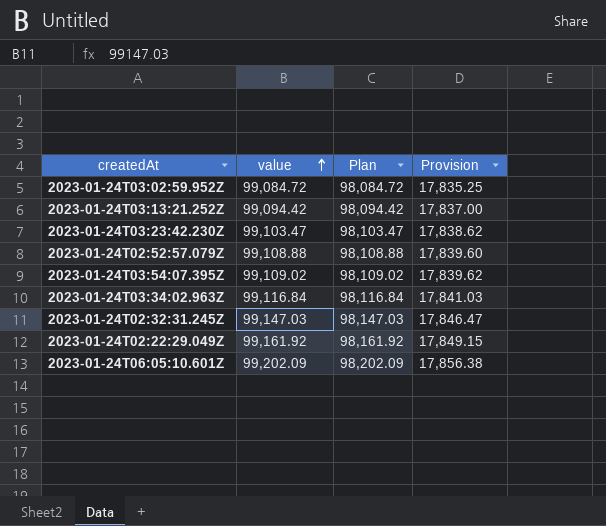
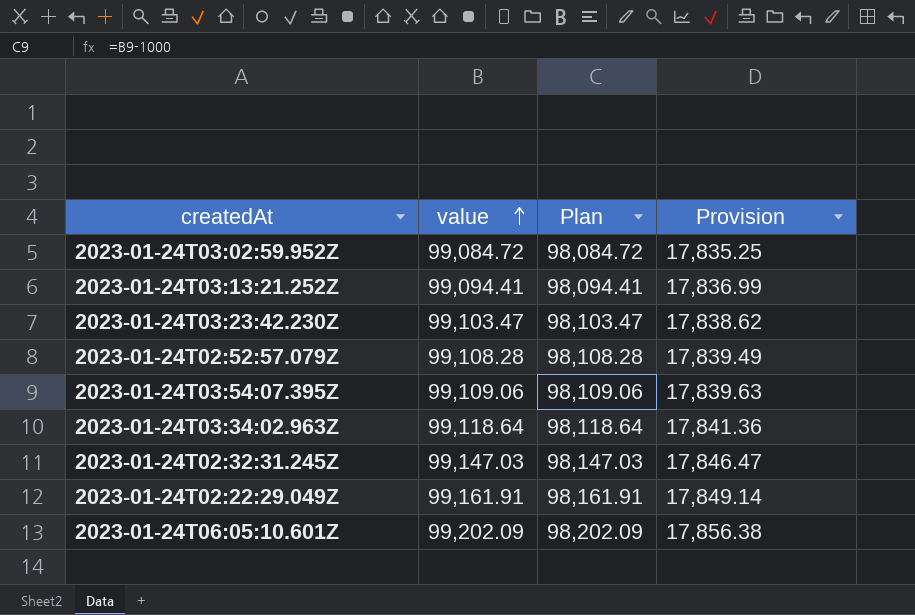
2023-01-24T03:13:21.252Z | value: 99,094.42 -> 99,094.41
2023-01-24T03:13:21.252Z | Plan: 98,094.42 -> 98,094.41
2023-01-24T03:13:21.252Z | Provision: 17,837.00 -> 17,836.99
2023-01-24T02:52:57.079Z | value: 99,108.88 -> 99,108.28
2023-01-24T02:52:57.079Z | Plan: 98,108.88 -> 98,108.28
2023-01-24T02:52:57.079Z | Provision: 17,839.60 -> 17,839.49
2023-01-24T03:54:07.395Z | value: 99,109.02 -> 99,109.06
2023-01-24T03:54:07.395Z | Plan: 98,109.02 -> 98,109.06
2023-01-24T03:54:07.395Z | Provision: 17,839.62 -> 17,839.63
2023-01-24T03:34:02.963Z | value: 99,116.84 -> 99,118.64
2023-01-24T03:34:02.963Z | Plan: 98,116.84 -> 98,118.64
2023-01-24T03:34:02.963Z | Provision: 17,841.03 -> 17,841.36
2023-01-24T02:22:29.049Z | value: 99,161.92 -> 99,161.91
2023-01-24T02:22:29.049Z | Plan: 98,161.92 -> 98,161.91
2023-01-24T02:22:29.049Z | Provision: 17,849.15 -> 17,849.14

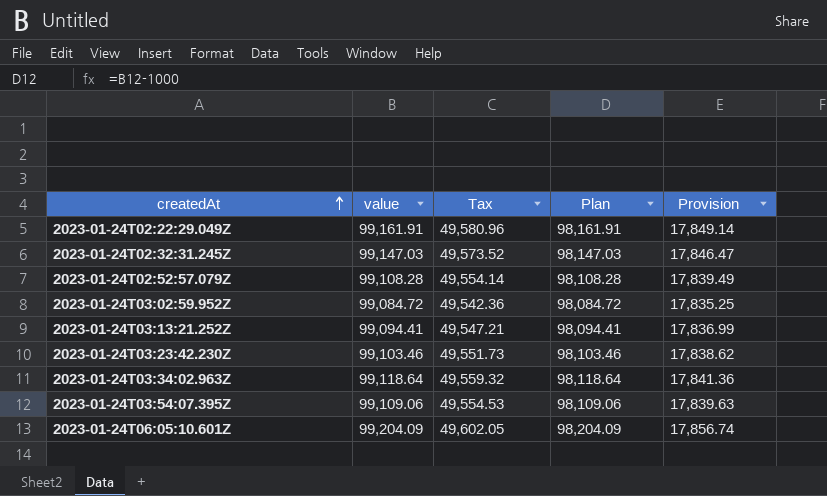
row order: value ascending -> createdAt ascending
column Tax | formula: none -> [value] * 0.5
2023-01-24T03:23:42.230Z | value: 99,103.47 -> 99,103.46
2023-01-24T03:23:42.230Z | Plan: 98,103.47 -> 98,103.46
2023-01-24T06:05:10.601Z | value: 99,202.09 -> 99,204.09
2023-01-24T06:05:10.601Z | Plan: 98,202.09 -> 98,204.09
2023-01-24T06:05:10.601Z | Provision: 17,856.38 -> 17,856.74

